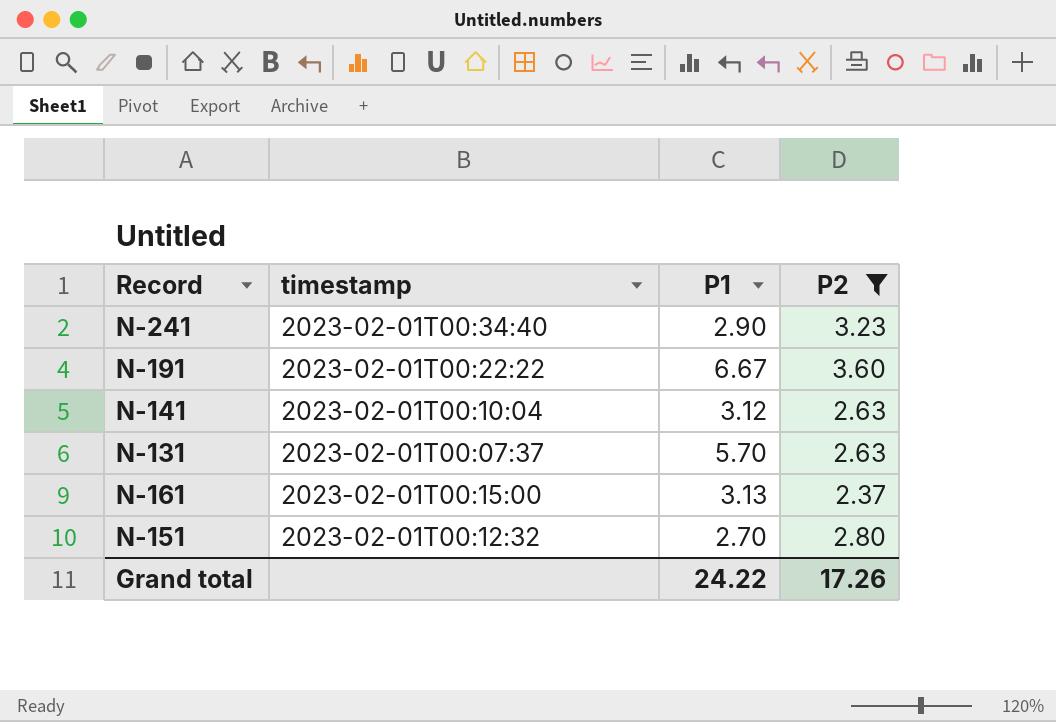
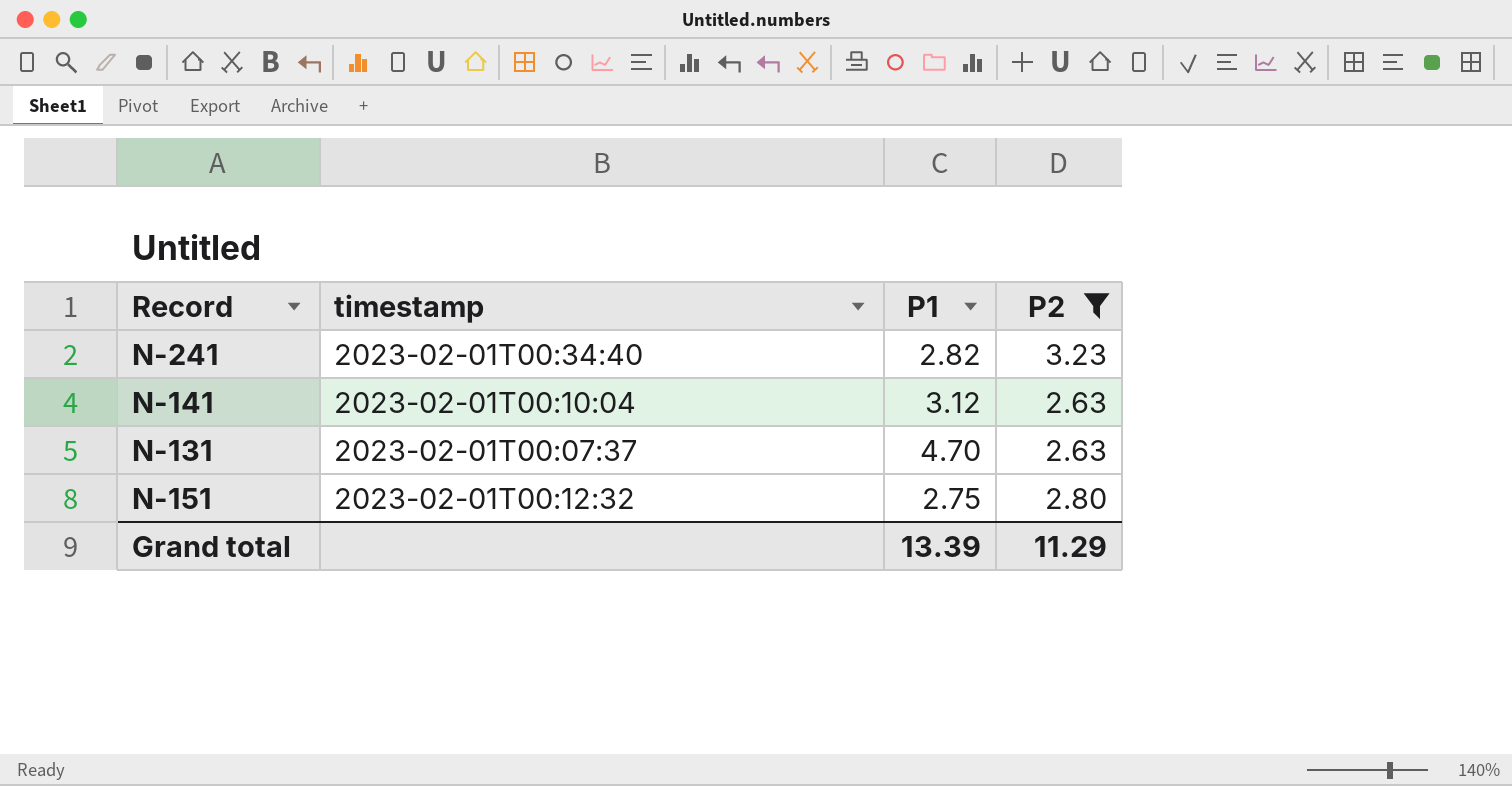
row N-191: 2023-02-01T00:22:22 | 6.67 | 3.60 -> none
row N-161: 2023-02-01T00:15:00 | 3.13 | 2.37 -> none
N-241 | P1: 2.90 -> 2.82
N-131 | P1: 5.70 -> 4.70
N-151 | P1: 2.70 -> 2.75
Grand total | P1: 24.22 -> 13.39
Grand total | P2: 17.26 -> 11.29

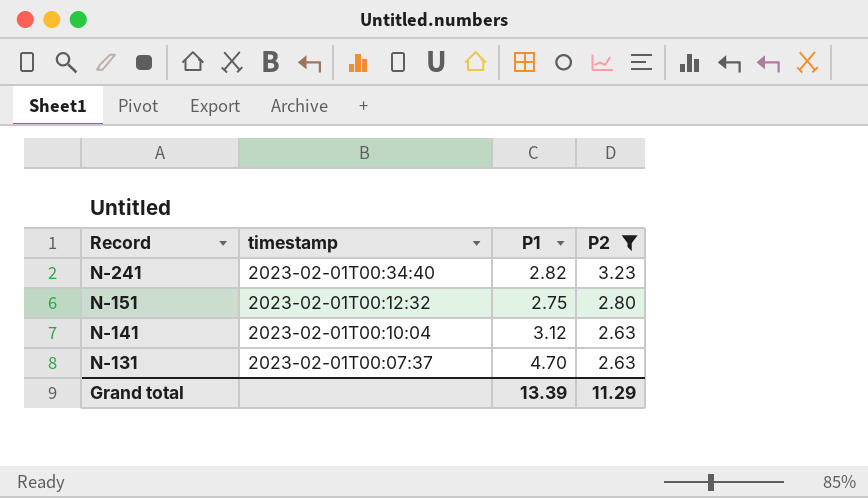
row order: none -> Record descending

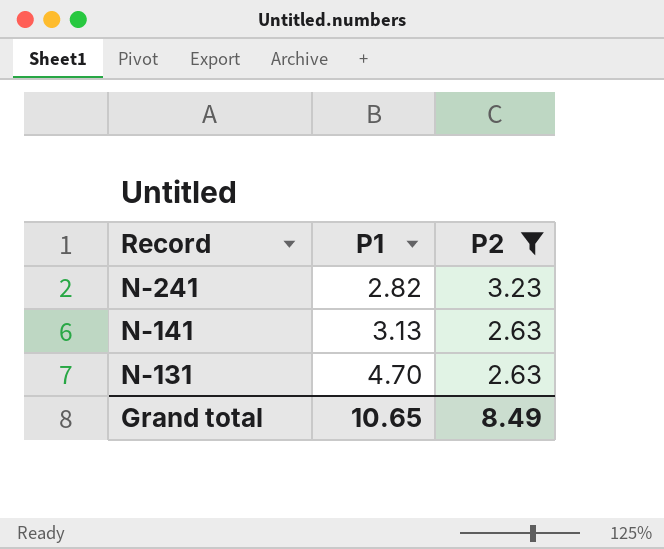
column timestamp | position: 2 -> none
row N-151: 2023-02-01T00:12:32 | 2.75 | 2.80 -> none
N-141 | P1: 3.12 -> 3.13
Grand total | P1: 13.39 -> 10.65
Grand total | P2: 11.29 -> 8.49

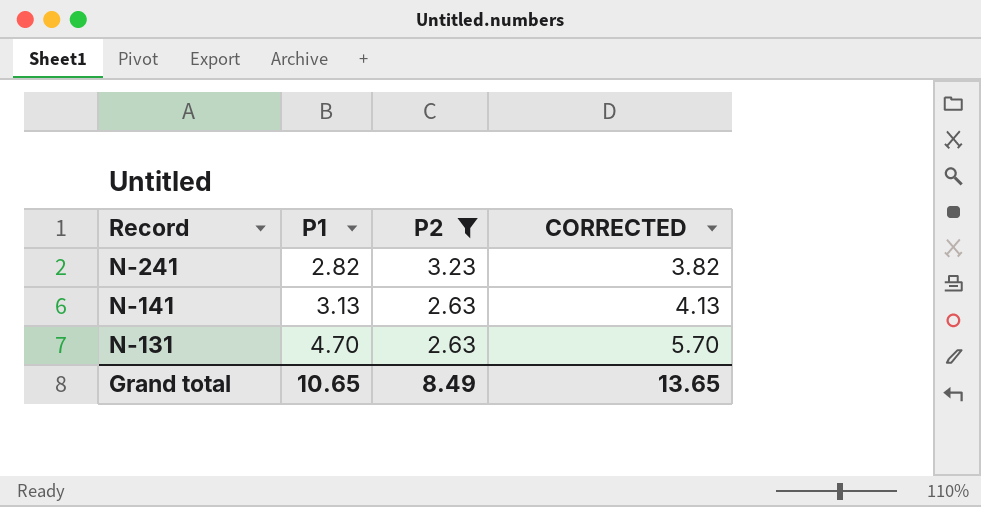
column CORRECTED | formula: none -> [P1] + 1

